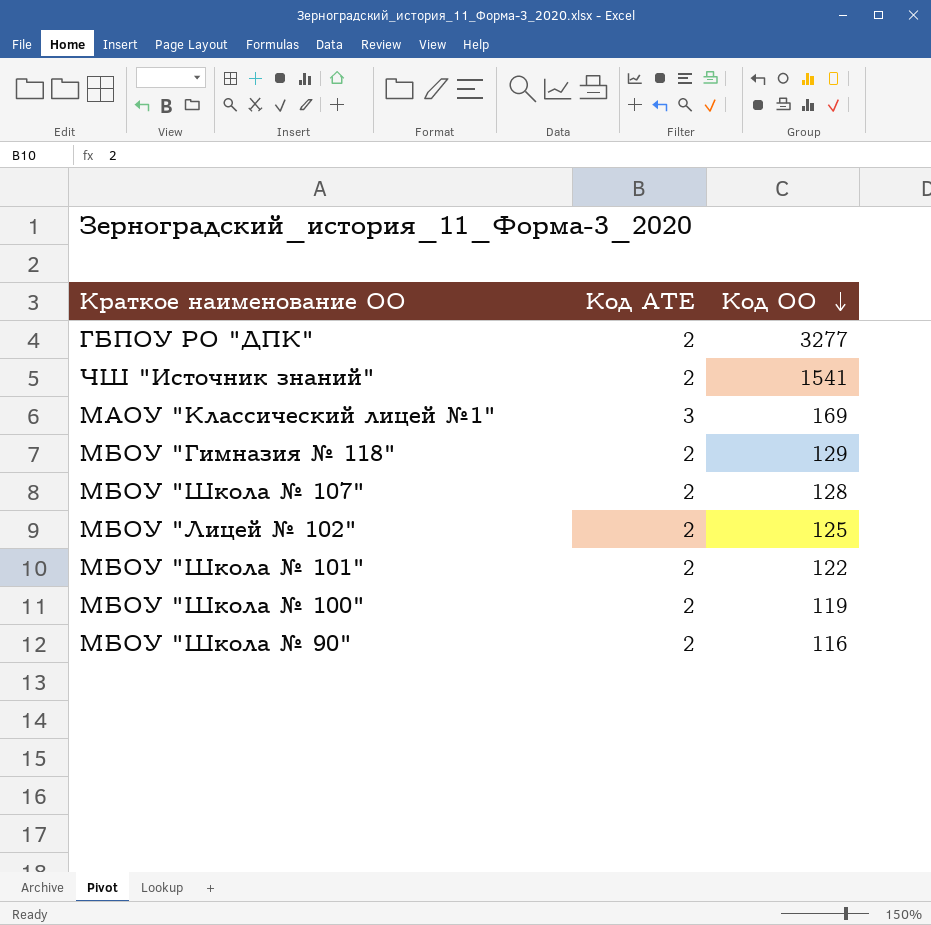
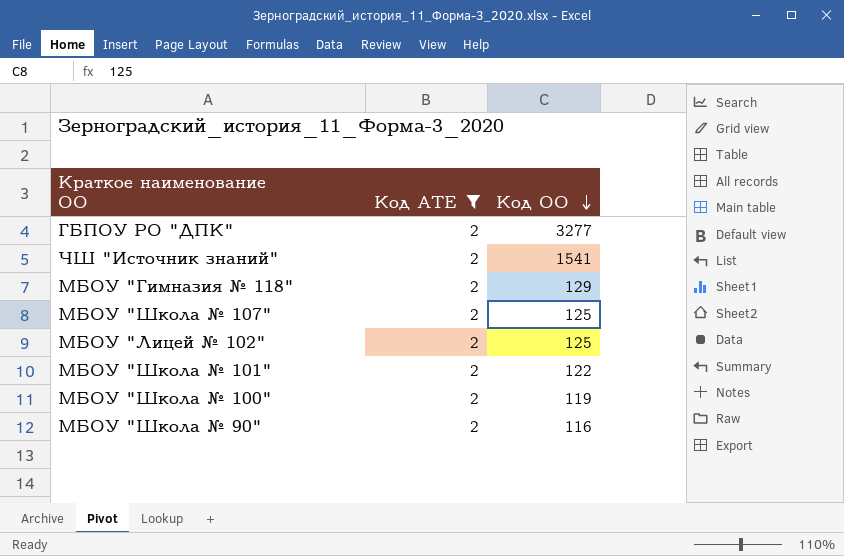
filter: none -> Код АТЕ = 2
МБОУ "Школа № 107" | Код ОО: 128 -> 125

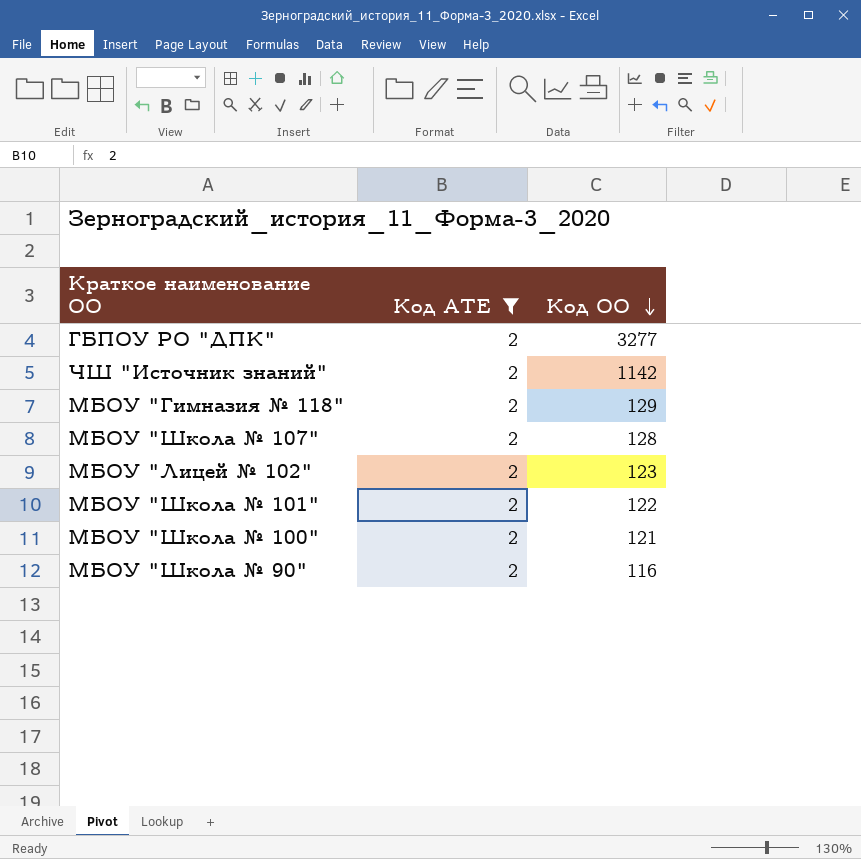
ЧШ "Источник знаний" | Код ОО: 1541 -> 1142
МБОУ "Школа № 107" | Код ОО: 125 -> 128
МБОУ "Лицей № 102" | Код ОО: 125 -> 123
МБОУ "Школа № 100" | Код ОО: 119 -> 121

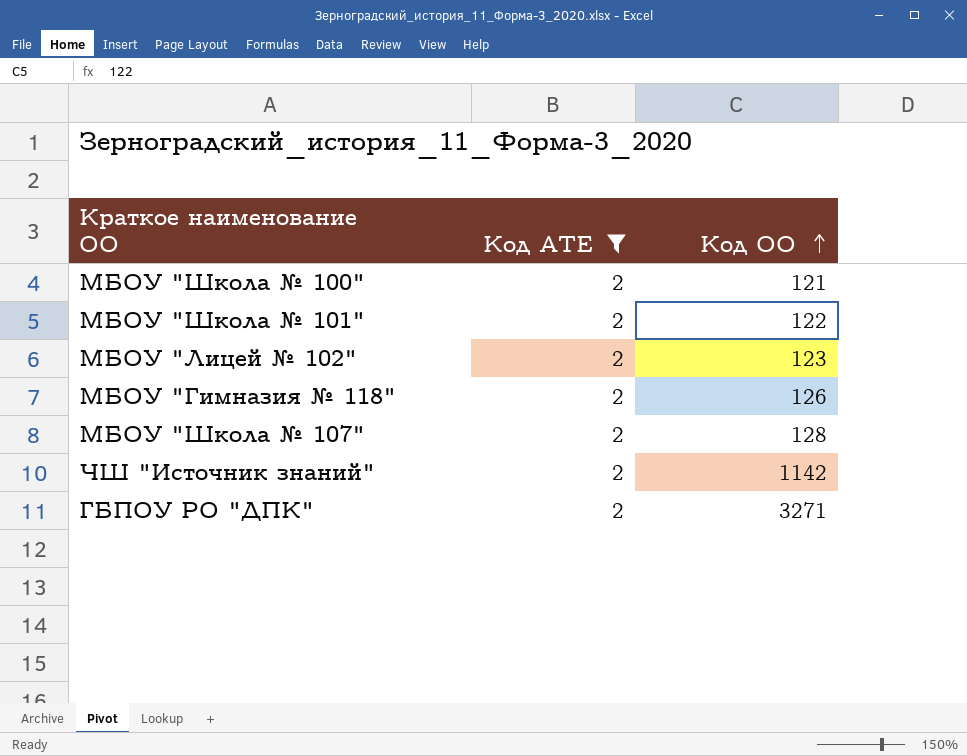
row order: Код ОО descending -> Код ОО ascending
row МБОУ "Школа № 90": 2 | 116 -> none
МБОУ "Гимназия № 118" | Код ОО: 129 -> 126
ГБПОУ РО "ДПК" | Код ОО: 3277 -> 3271

